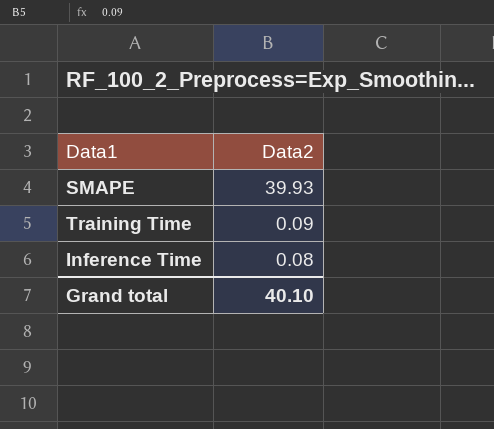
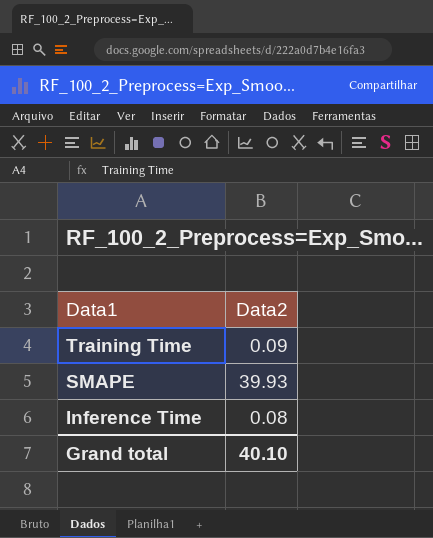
row order: Data2 descending -> Data1 descending

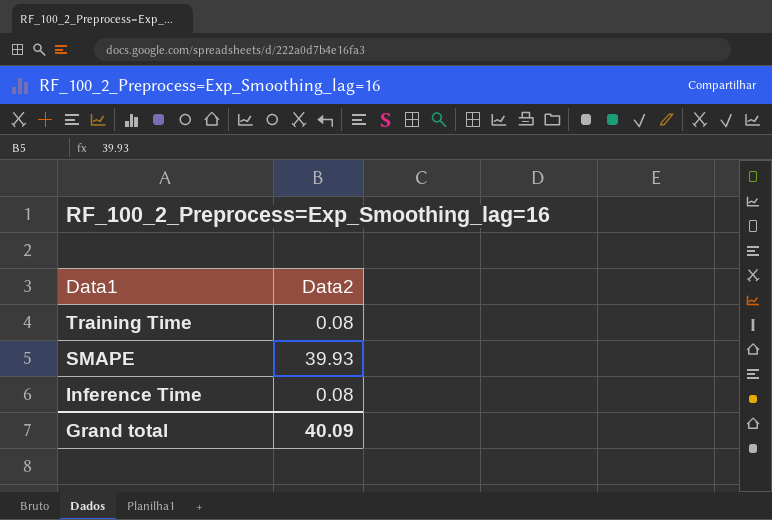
Training Time | Data2: 0.09 -> 0.08
Grand total | Data2: 40.10 -> 40.09

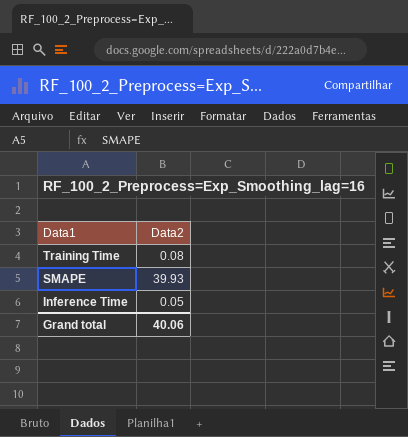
Inference Time | Data2: 0.08 -> 0.05
Grand total | Data2: 40.09 -> 40.06

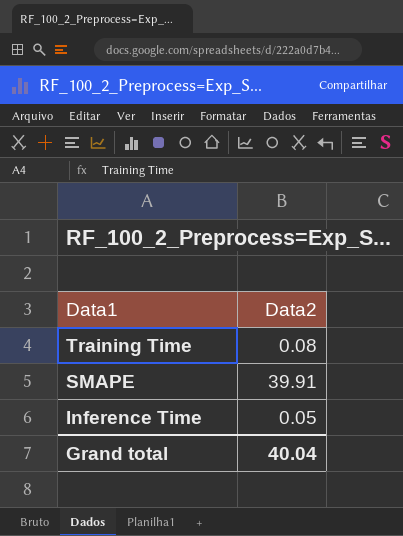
SMAPE | Data2: 39.93 -> 39.91
Grand total | Data2: 40.06 -> 40.04

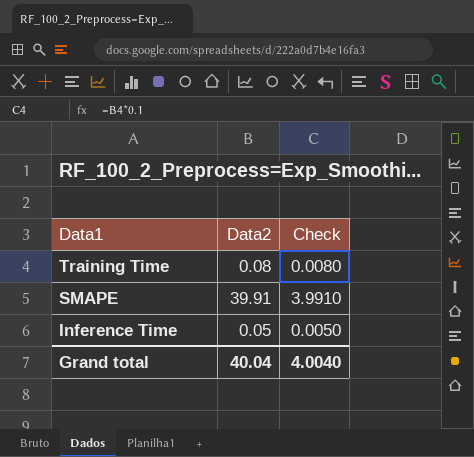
column Check | formula: none -> [Data2] * 0.1

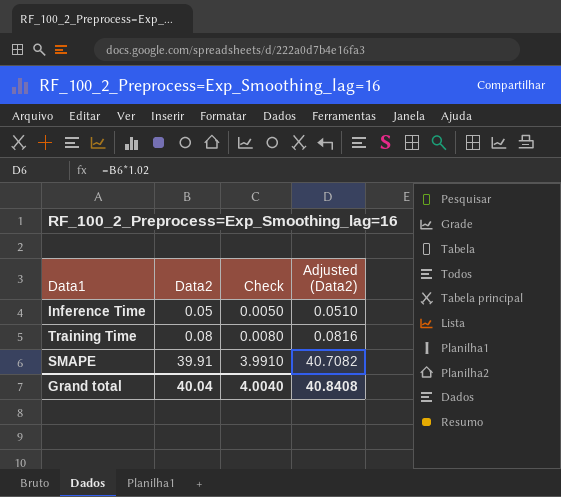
row order: Data1 descending -> Data2 ascending
column Adjusted (Data2) | formula: none -> [Data2] * 1.02

